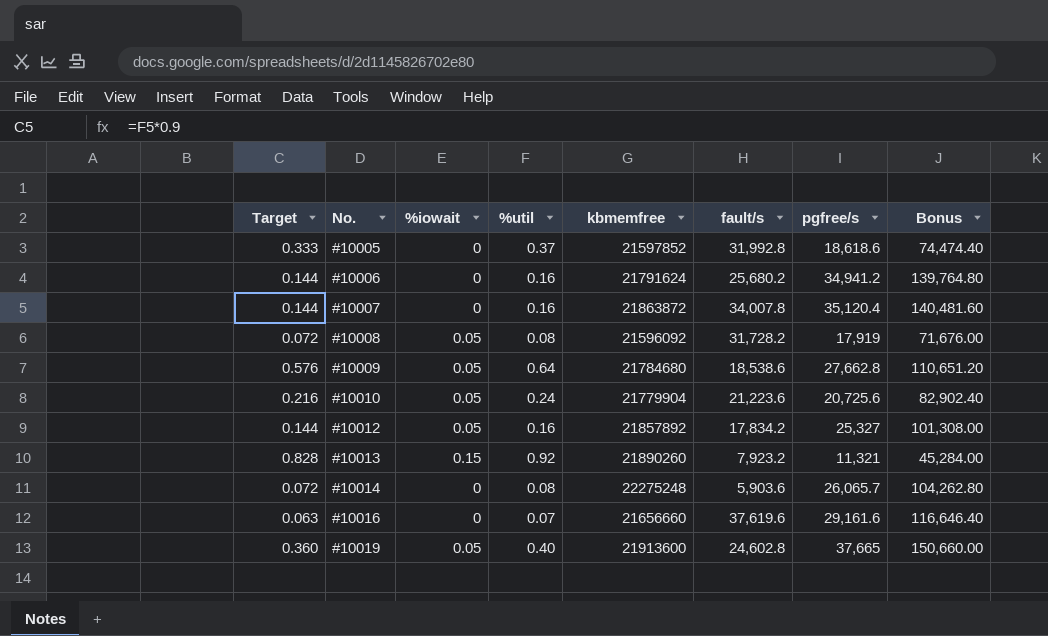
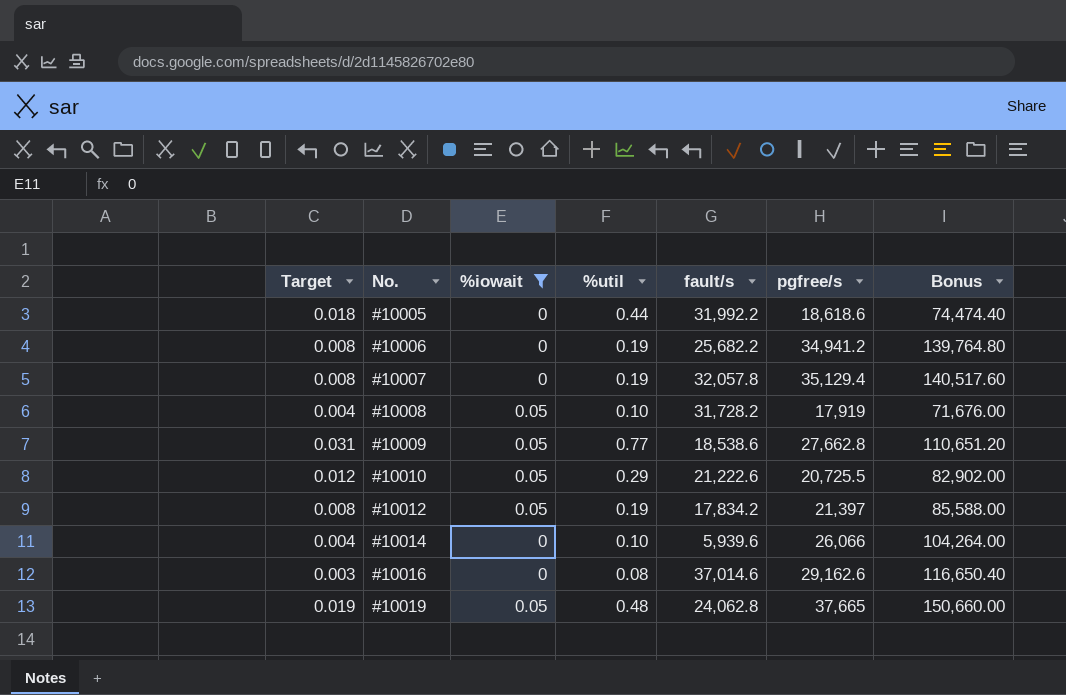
filter: none -> %iowait != 0.15
column kbmemfree | position: 5 -> none
column Target | formula: [%util] * 0.9 -> [%util] * 0.04
#10005 | %util: 0.37 -> 0.44
#10005 | fault/s: 31,992.8 -> 31,992.2
#10006 | %util: 0.16 -> 0.19
#10006 | fault/s: 25,680.2 -> 25,682.2
#10007 | %util: 0.16 -> 0.19
#10007 | fault/s: 34,007.8 -> 32,057.8
#10007 | pgfree/s: 35,120.4 -> 35,129.4
#10007 | Bonus: 140,481.60 -> 140,517.60
#10008 | %util: 0.08 -> 0.10
#10009 | %util: 0.64 -> 0.77
#10010 | %util: 0.24 -> 0.29
#10010 | fault/s: 21,223.6 -> 21,222.6
#10010 | pgfree/s: 20,725.6 -> 20,725.5
#10010 | Bonus: 82,902.40 -> 82,902.00
#10012 | %util: 0.16 -> 0.19
#10012 | pgfree/s: 25,327 -> 21,397
#10012 | Bonus: 101,308.00 -> 85,588.00
#10014 | %util: 0.08 -> 0.10
#10014 | fault/s: 5,903.6 -> 5,939.6
#10014 | pgfree/s: 26,065.7 -> 26,066
#10014 | Bonus: 104,262.80 -> 104,264.00
#10016 | %util: 0.07 -> 0.08
#10016 | fault/s: 37,619.6 -> 37,014.6
#10016 | pgfree/s: 29,161.6 -> 29,162.6
#10016 | Bonus: 116,646.40 -> 116,650.40
#10019 | %util: 0.40 -> 0.48
#10019 | fault/s: 24,602.8 -> 24,062.8

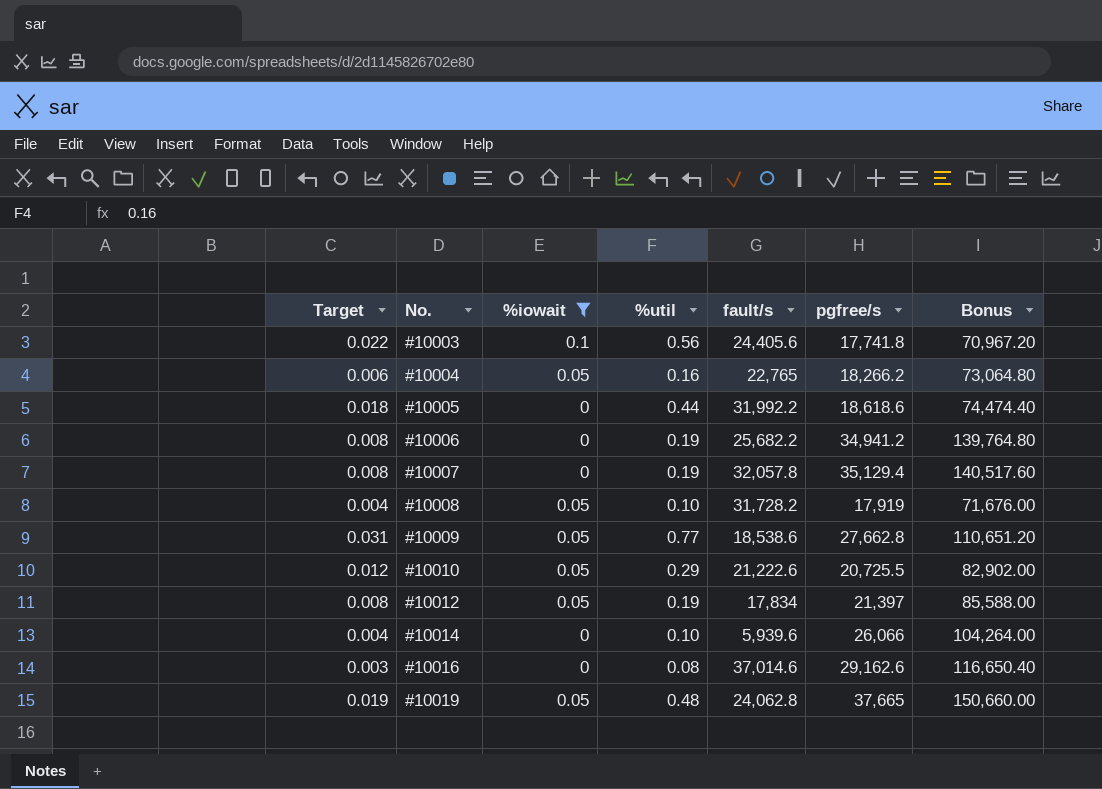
row #10003: none -> 0.022 | 0.1 | 0.56 | 24,405.6 | 17,741.8 | 70,967.20
row #10004: none -> 0.006 | 0.05 | 0.16 | 22,765 | 18,266.2 | 73,064.80
#10012 | fault/s: 17,834.2 -> 17,834

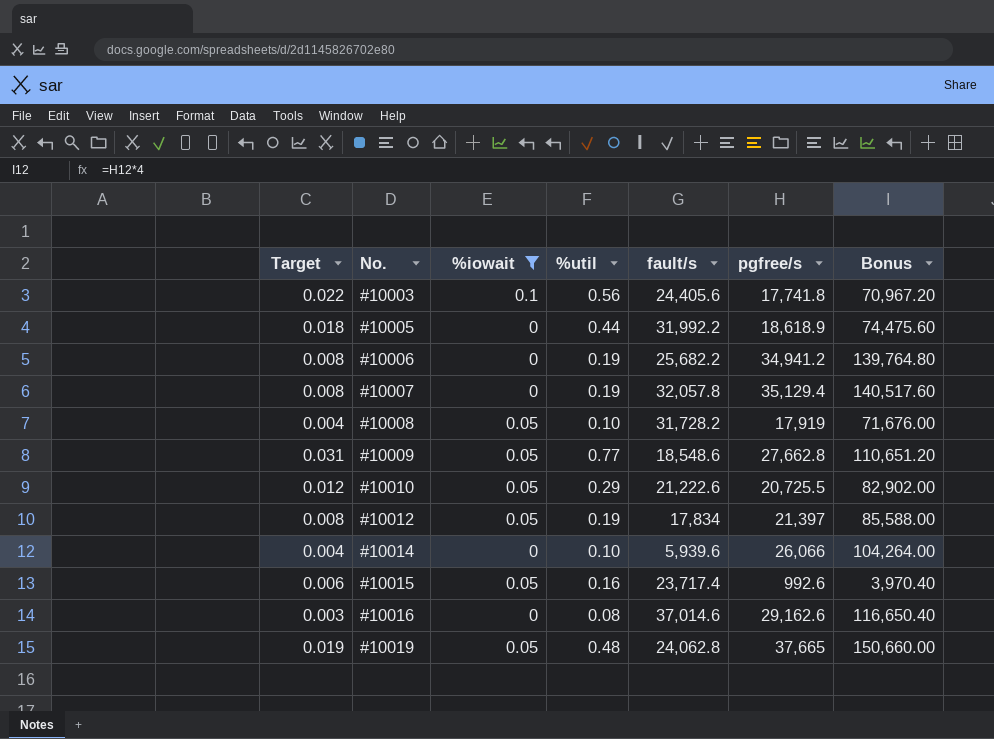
row #10004: 0.006 | 0.05 | 0.16 | 22,765 | 18,266.2 | 73,064.80 -> none
#10005 | pgfree/s: 18,618.6 -> 18,618.9
#10005 | Bonus: 74,474.40 -> 74,475.60
#10009 | fault/s: 18,538.6 -> 18,548.6
row #10015: none -> 0.006 | 0.05 | 0.16 | 23,717.4 | 992.6 | 3,970.40

